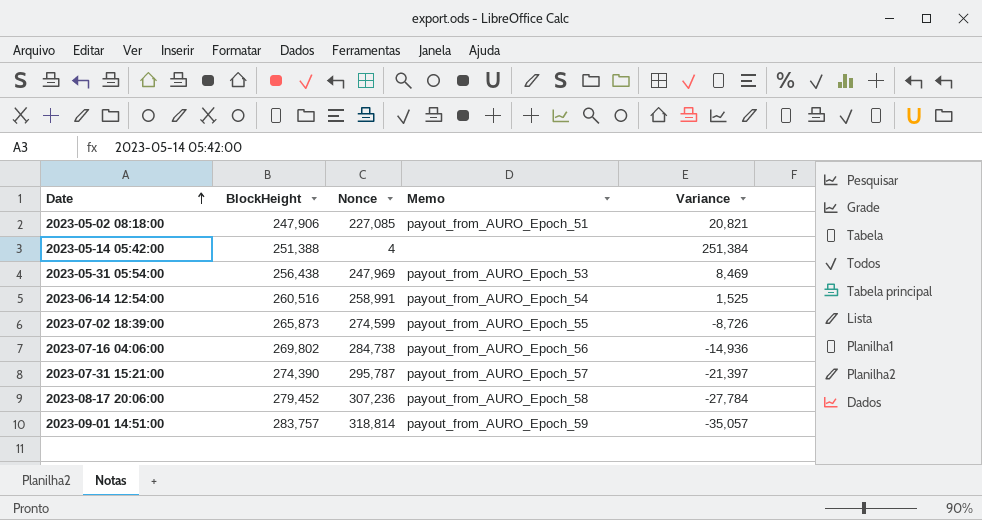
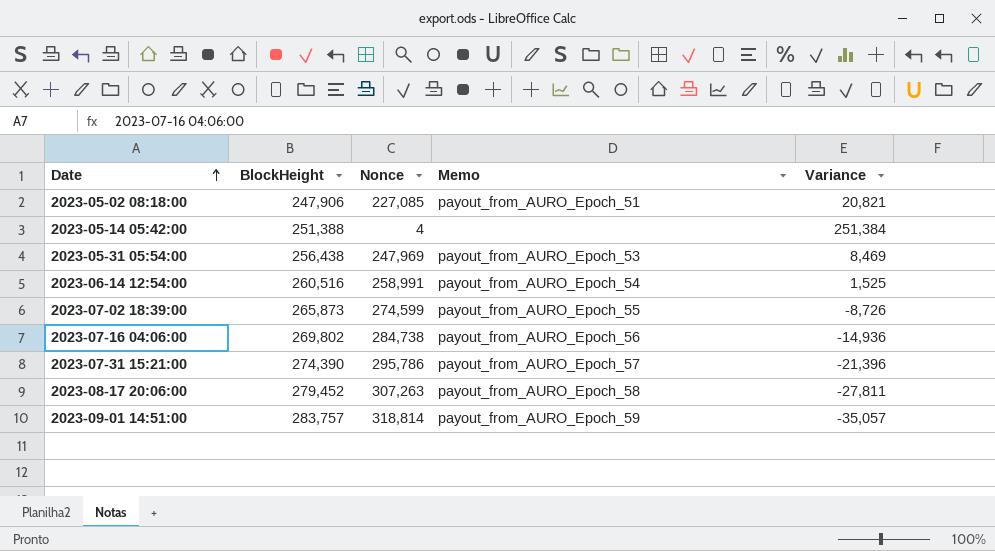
2023-07-31 15:21:00 | Nonce: 295,787 -> 295,786
2023-07-31 15:21:00 | Variance: -21,397 -> -21,396
2023-08-17 20:06:00 | Nonce: 307,236 -> 307,263
2023-08-17 20:06:00 | Variance: -27,784 -> -27,811

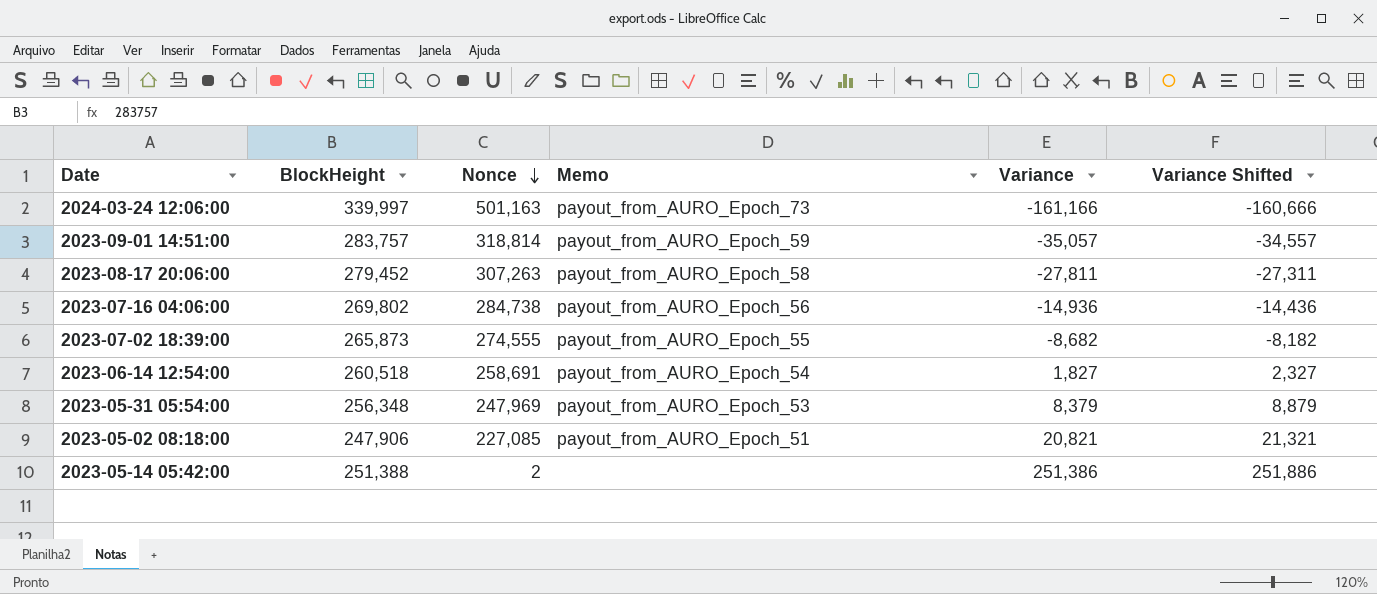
row order: Date ascending -> Nonce descending
column Variance Shifted | formula: none -> [Variance] + 500
row 2023-07-31 15:21:00: 274,390 | 295,786 | payout_from_AURO_Epoch_57 | -21,396 -> none
row 2024-03-24 12:06:00: none -> 339,997 | 501,163 | payout_from_AURO_Epoch_73 | -161,166 | -160,666
2023-07-02 18:39:00 | Nonce: 274,599 -> 274,555
2023-07-02 18:39:00 | Variance: -8,726 -> -8,682
2023-06-14 12:54:00 | BlockHeight: 260,516 -> 260,518
2023-06-14 12:54:00 | Nonce: 258,991 -> 258,691
2023-06-14 12:54:00 | Variance: 1,525 -> 1,827
2023-05-31 05:54:00 | BlockHeight: 256,438 -> 256,348
2023-05-31 05:54:00 | Variance: 8,469 -> 8,379
2023-05-14 05:42:00 | Nonce: 4 -> 2
2023-05-14 05:42:00 | Variance: 251,384 -> 251,386

